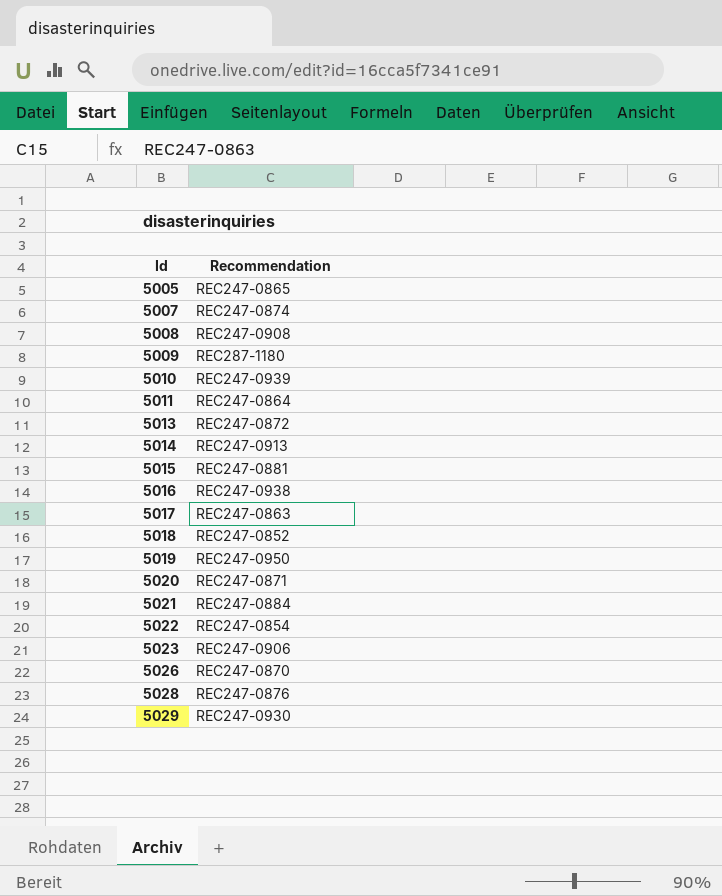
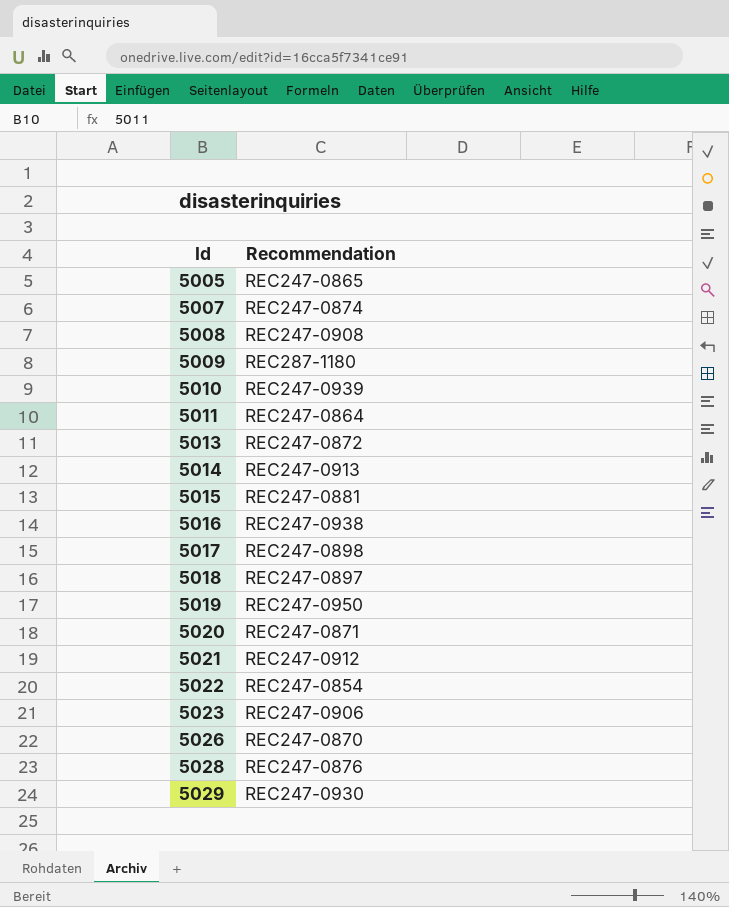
5017 | Recommendation: REC247-0863 -> REC247-0898
5018 | Recommendation: REC247-0852 -> REC247-0897
5021 | Recommendation: REC247-0884 -> REC247-0912

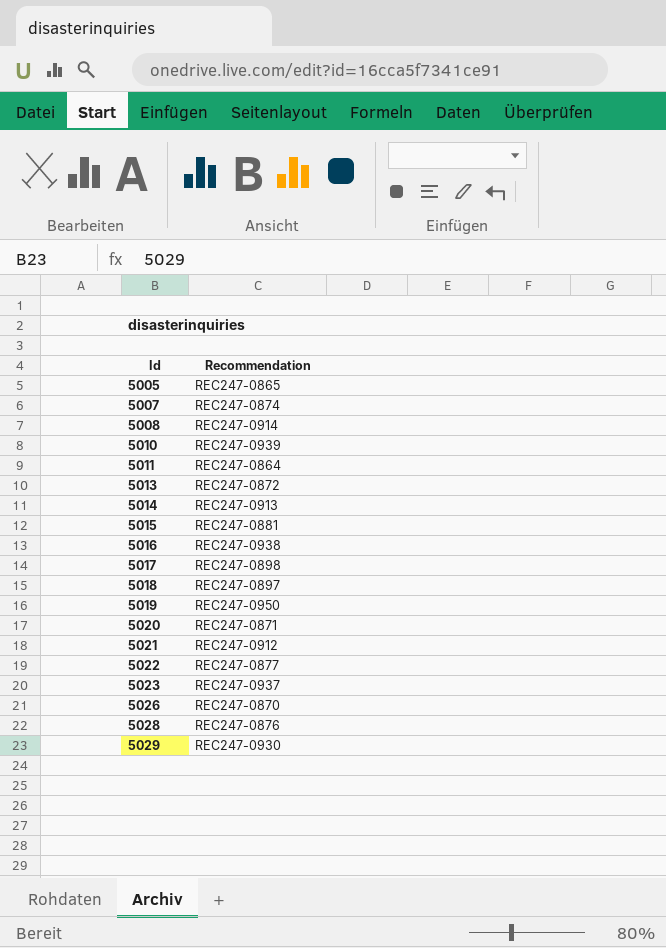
row 5009: REC287-1180 -> none
5008 | Recommendation: REC247-0908 -> REC247-0914
5022 | Recommendation: REC247-0854 -> REC247-0877
5023 | Recommendation: REC247-0906 -> REC247-0937

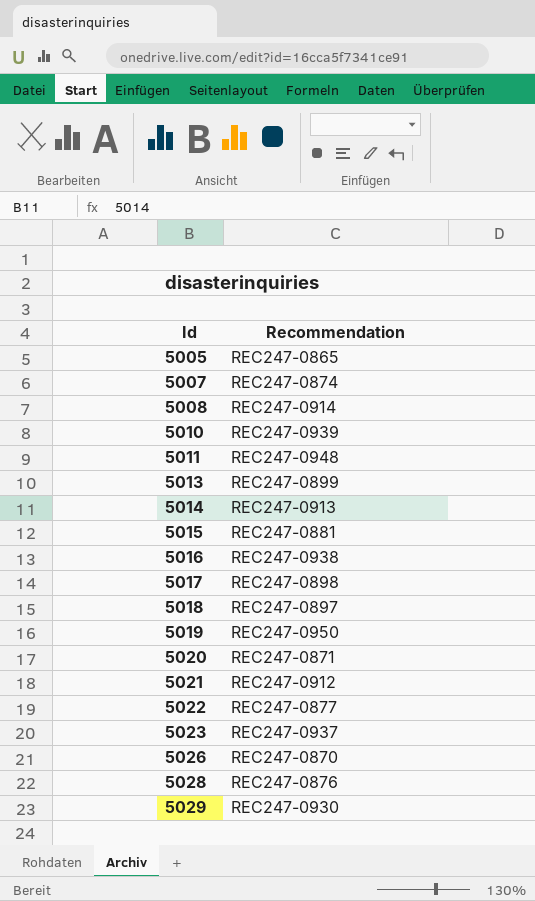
5011 | Recommendation: REC247-0864 -> REC247-0948
5013 | Recommendation: REC247-0872 -> REC247-0899

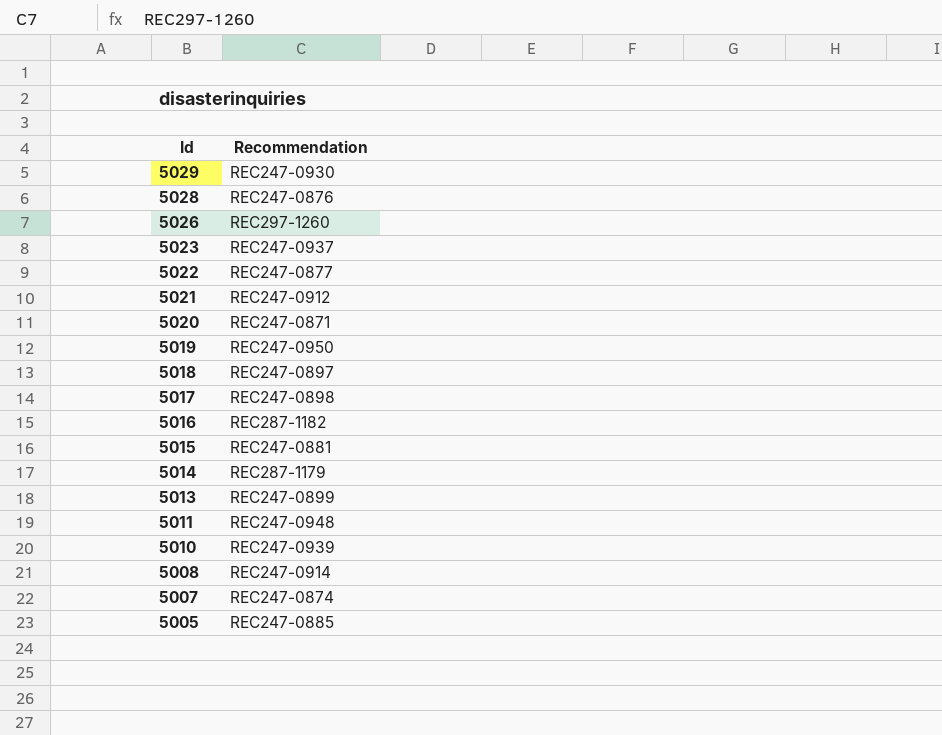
row order: Id ascending -> Id descending
5026 | Recommendation: REC247-0870 -> REC297-1260
5016 | Recommendation: REC247-0938 -> REC287-1182
5014 | Recommendation: REC247-0913 -> REC287-1179
5005 | Recommendation: REC247-0865 -> REC247-0885

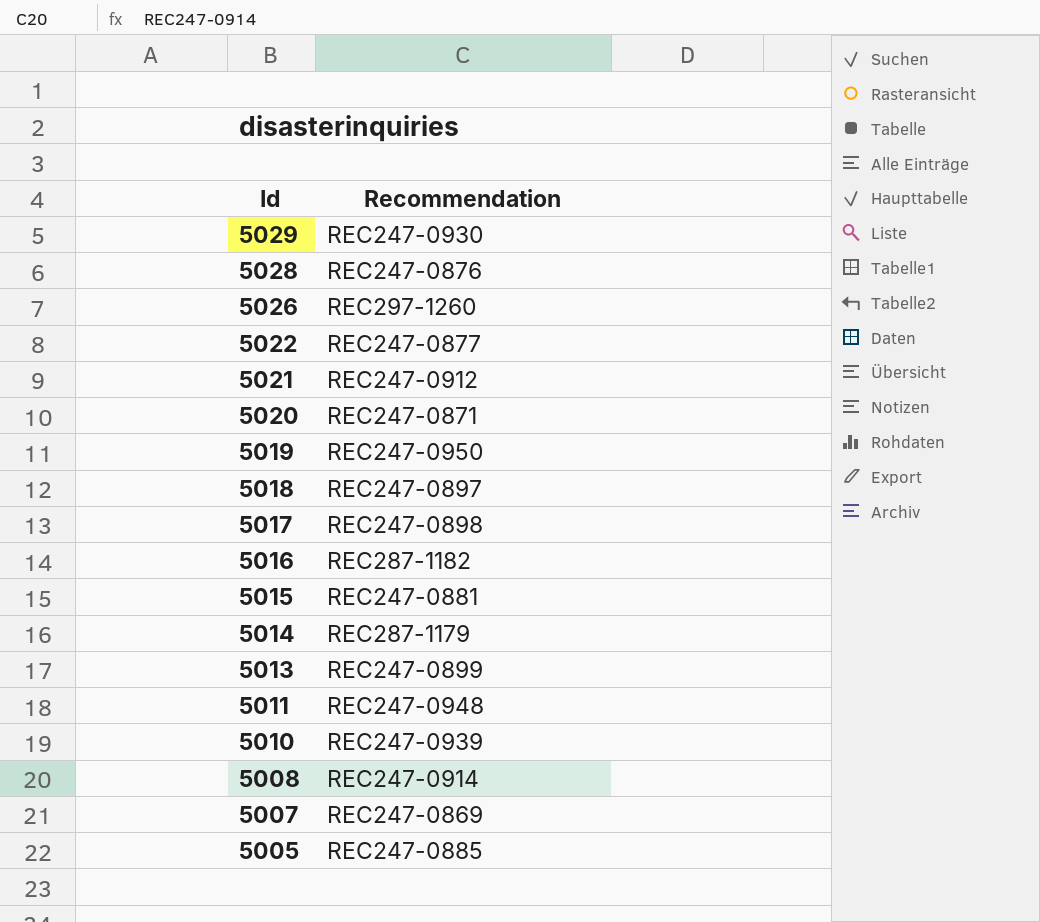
row 5023: REC247-0937 -> none
5007 | Recommendation: REC247-0874 -> REC247-0869

